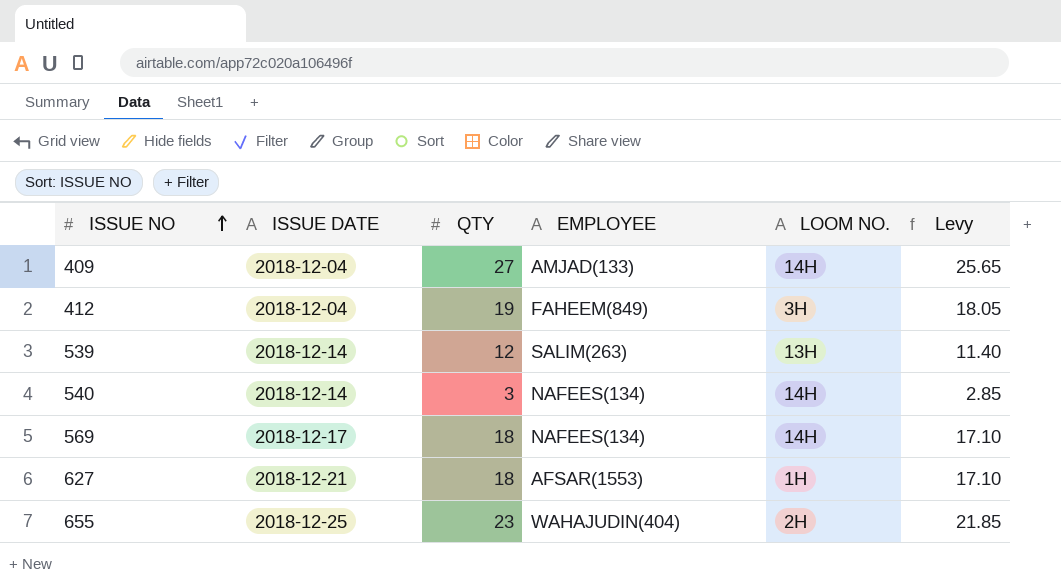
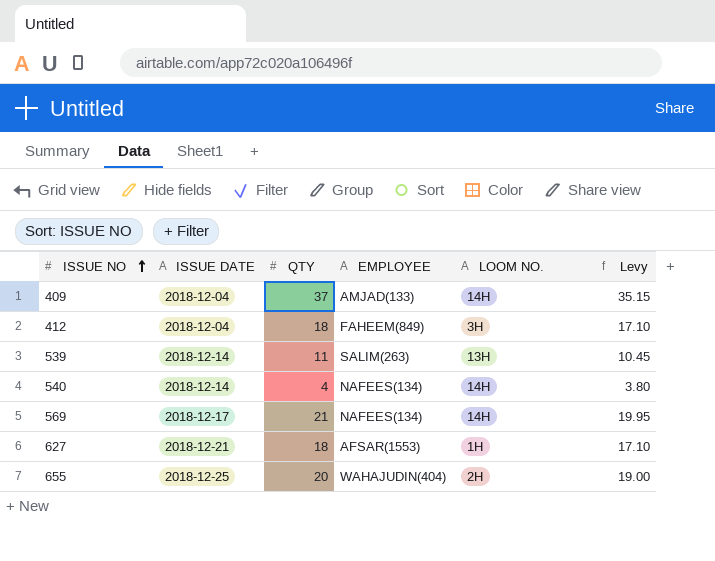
409 | QTY: 27 -> 37
409 | Levy: 25.65 -> 35.15
412 | QTY: 19 -> 18
412 | Levy: 18.05 -> 17.10
539 | QTY: 12 -> 11
539 | Levy: 11.40 -> 10.45
540 | QTY: 3 -> 4
540 | Levy: 2.85 -> 3.80
569 | QTY: 18 -> 21
569 | Levy: 17.10 -> 19.95
655 | QTY: 23 -> 20
655 | Levy: 21.85 -> 19.00

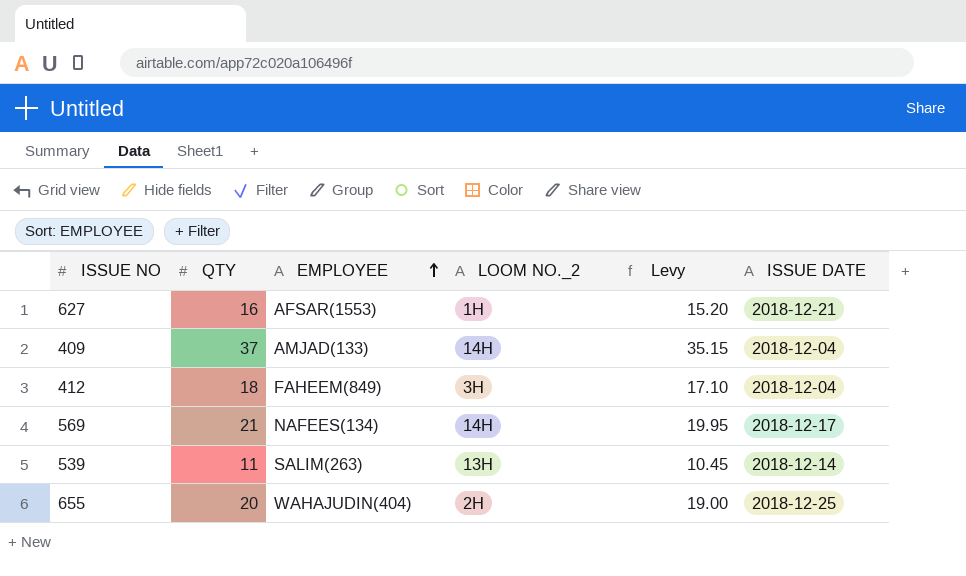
row order: ISSUE NO ascending -> EMPLOYEE ascending
column name: LOOM NO. -> LOOM NO._2
column ISSUE DATE | position: 2 -> 6
row 540: 2018-12-14 | 4 | NAFEES(134) | 14H | 3.80 -> none
627 | QTY: 18 -> 16
627 | Levy: 17.10 -> 15.20

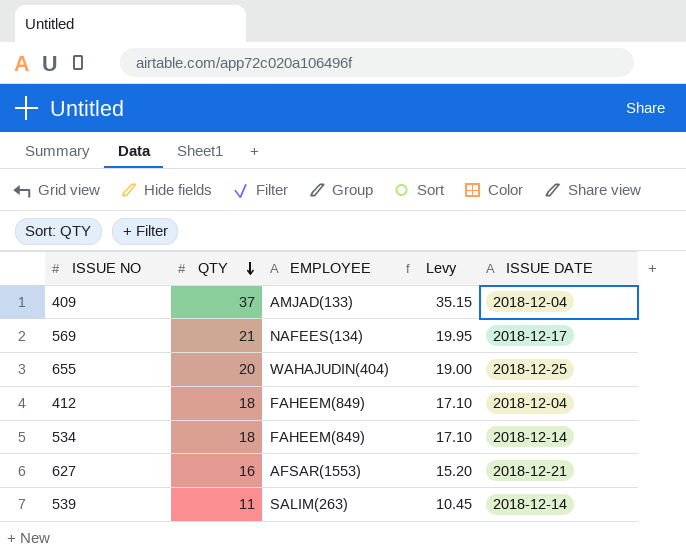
row order: EMPLOYEE ascending -> QTY descending
column LOOM NO._2 | position: 4 -> none
row 534: none -> 18 | FAHEEM(849) | 17.10 | 2018-12-14

